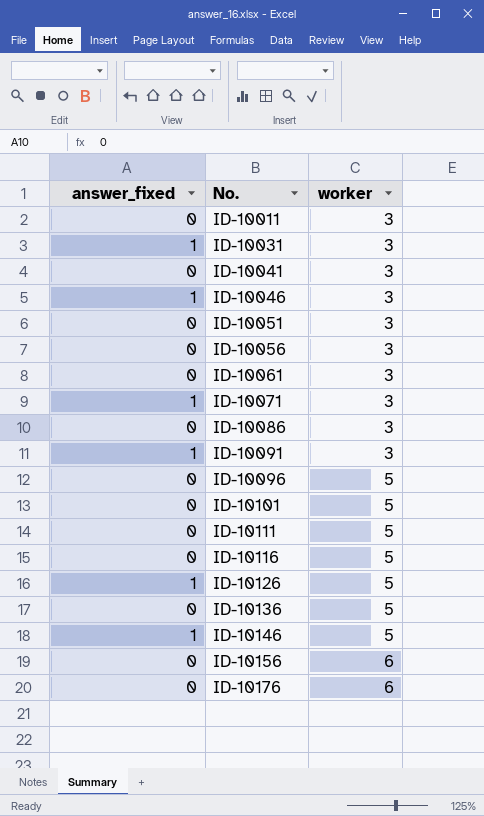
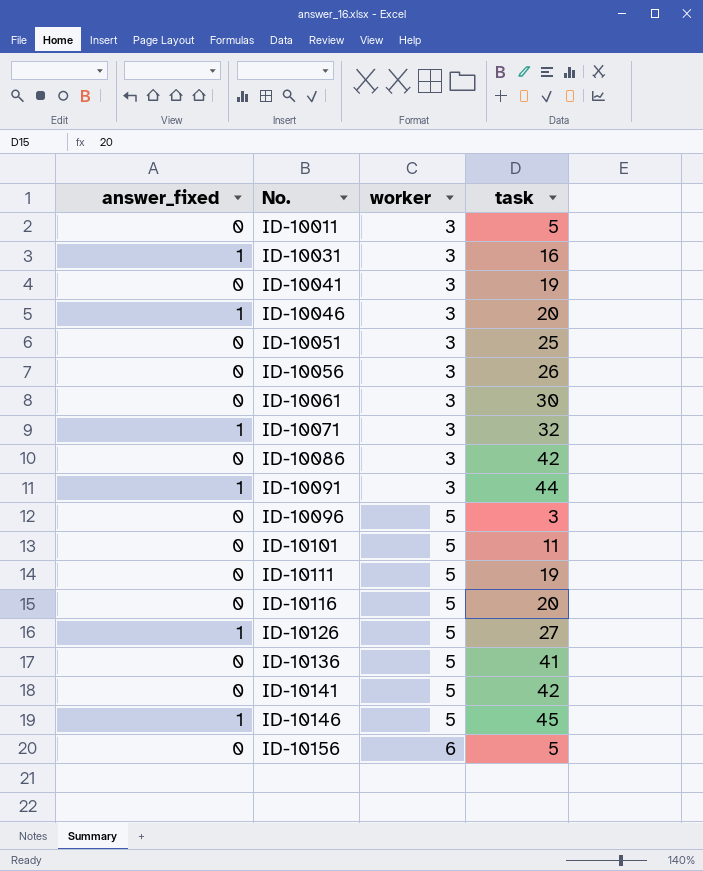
column task | position: none -> 4
row ID-10176: 0 | 6 -> none
row ID-10141: none -> 0 | 5 | 42

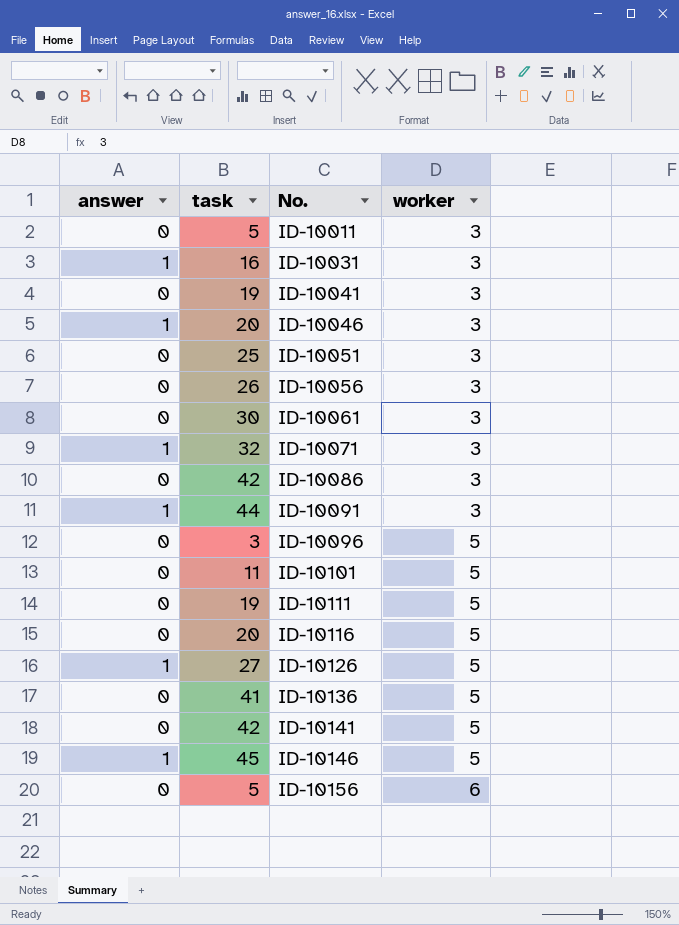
column name: answer_fixed -> answer
column task | position: 4 -> 2

